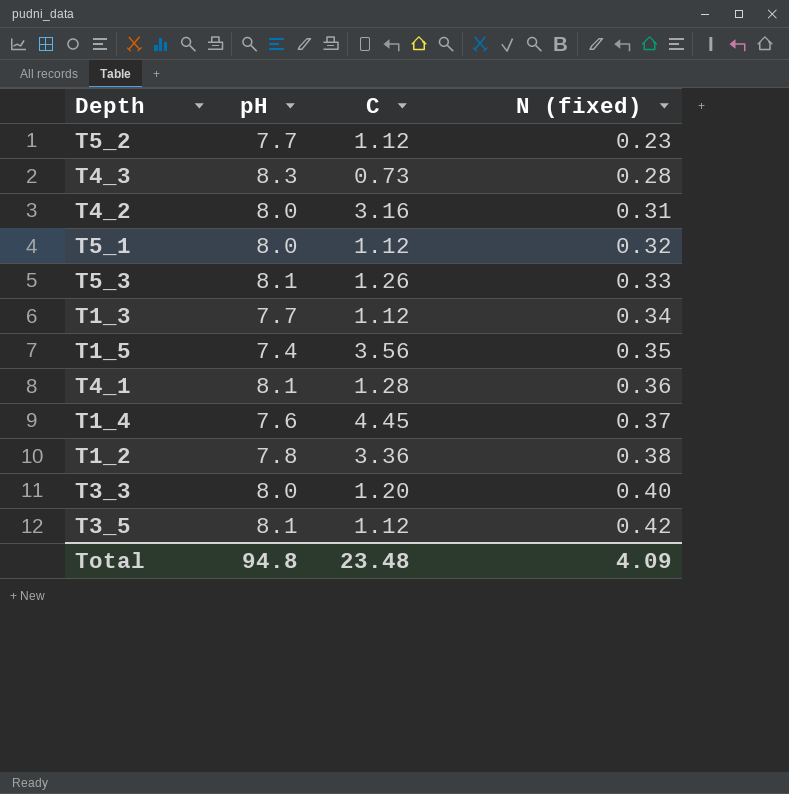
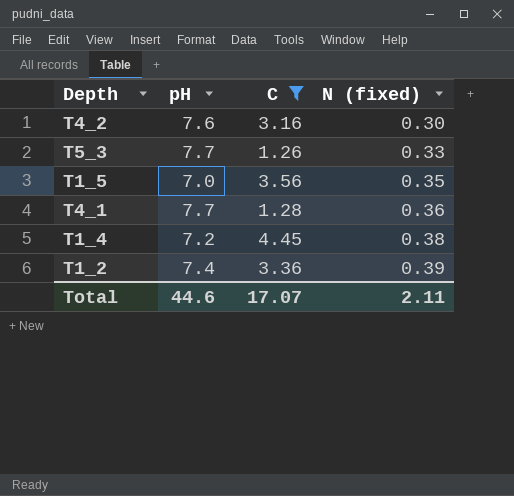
filter: none -> C >= 1.26
T4_2 | pH: 8.0 -> 7.6
T4_2 | N (fixed): 0.31 -> 0.30
T5_3 | pH: 8.1 -> 7.7
T1_5 | pH: 7.4 -> 7.0
T4_1 | pH: 8.1 -> 7.7
T1_4 | pH: 7.6 -> 7.2
T1_4 | N (fixed): 0.37 -> 0.38
T1_2 | pH: 7.8 -> 7.4
T1_2 | N (fixed): 0.38 -> 0.39
Total | pH: 94.8 -> 44.6
Total | C: 23.48 -> 17.07
Total | N (fixed): 4.09 -> 2.11

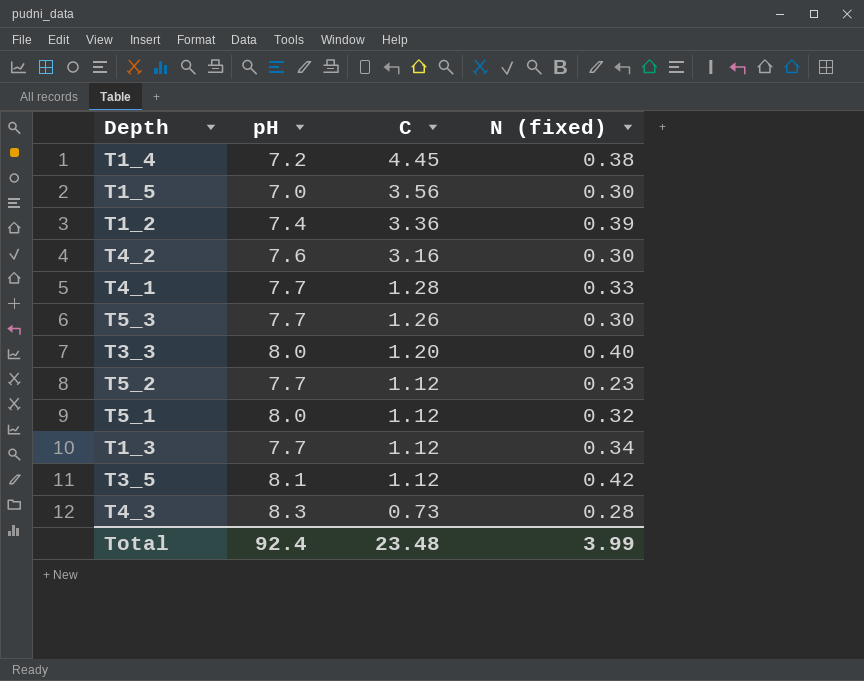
filter: C >= 1.26 -> none
row order: N (fixed) ascending -> C descending
T1_5 | N (fixed): 0.35 -> 0.30
T4_1 | N (fixed): 0.36 -> 0.33
T5_3 | N (fixed): 0.33 -> 0.30
Total | pH: 44.6 -> 92.4
Total | C: 17.07 -> 23.48
Total | N (fixed): 2.11 -> 3.99

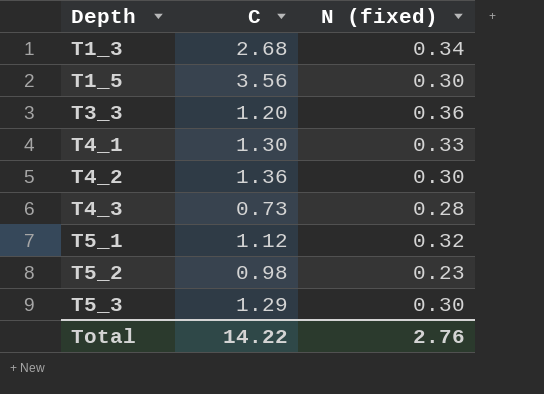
row order: C descending -> Depth ascending
column pH | position: 2 -> none
row T1_4: 7.2 | 4.45 | 0.38 -> none
row T1_2: 7.4 | 3.36 | 0.39 -> none
row T3_5: 8.1 | 1.12 | 0.42 -> none
T1_3 | C: 1.12 -> 2.68
T3_3 | N (fixed): 0.40 -> 0.36
T4_1 | C: 1.28 -> 1.30
T4_2 | C: 3.16 -> 1.36
T5_2 | C: 1.12 -> 0.98
T5_3 | C: 1.26 -> 1.29
Total | C: 23.48 -> 14.22
Total | N (fixed): 3.99 -> 2.76

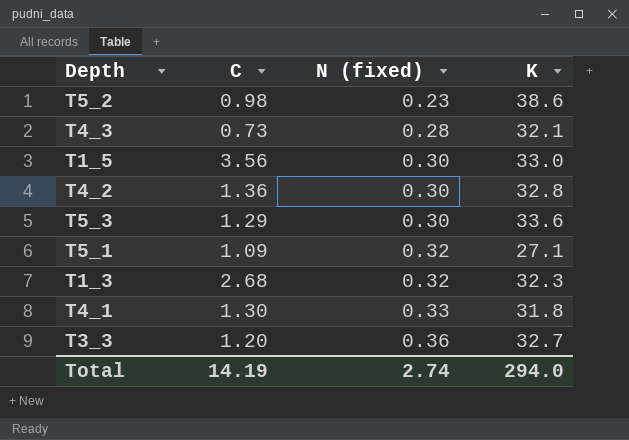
row order: Depth ascending -> N (fixed) ascending
column K | position: none -> 4
T5_1 | C: 1.12 -> 1.09
T1_3 | N (fixed): 0.34 -> 0.32
Total | C: 14.22 -> 14.19
Total | N (fixed): 2.76 -> 2.74

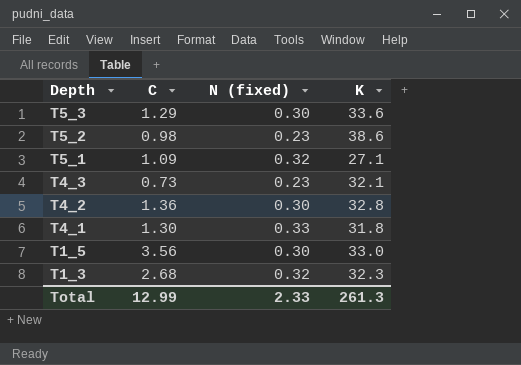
row order: N (fixed) ascending -> Depth descending
row T3_3: 1.20 | 0.36 | 32.7 -> none
T4_3 | N (fixed): 0.28 -> 0.23
Total | C: 14.19 -> 12.99
Total | N (fixed): 2.74 -> 2.33
Total | K: 294.0 -> 261.3

